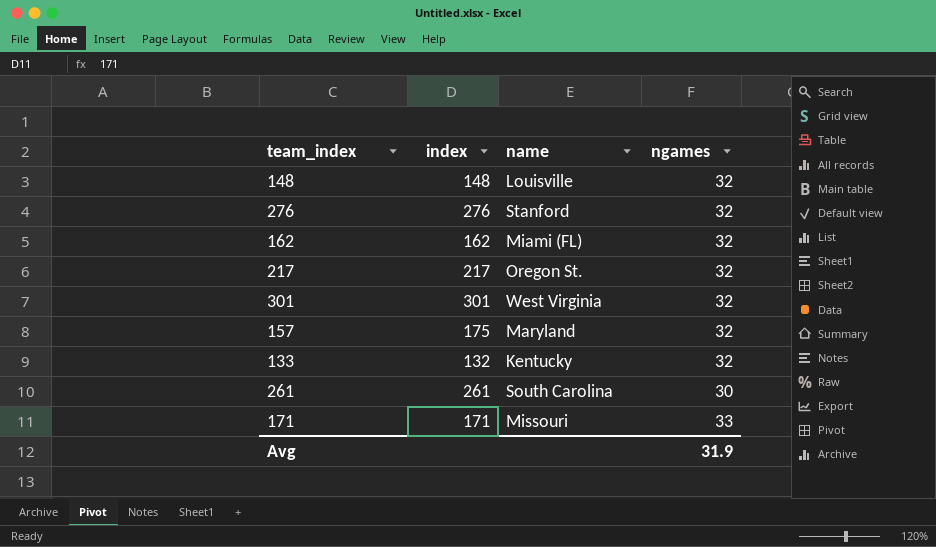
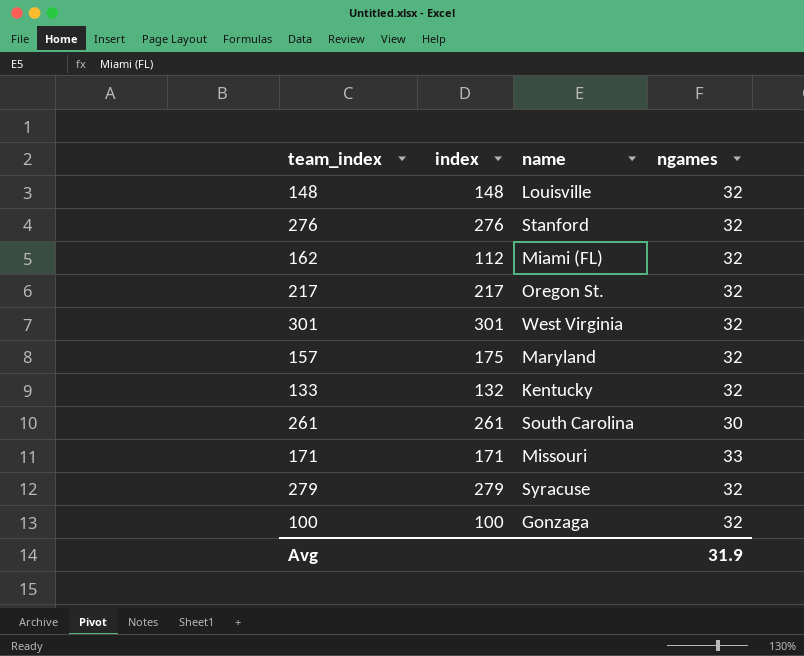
162 | index: 162 -> 112
row 279: none -> 279 | Syracuse | 32
row 100: none -> 100 | Gonzaga | 32

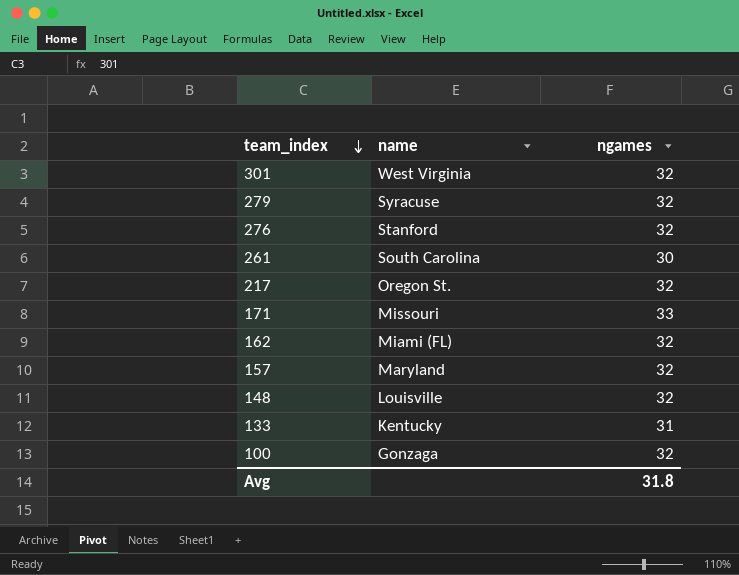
row order: none -> team_index descending
column index | position: 2 -> none
133 | ngames: 32 -> 31
Avg | ngames: 31.9 -> 31.8

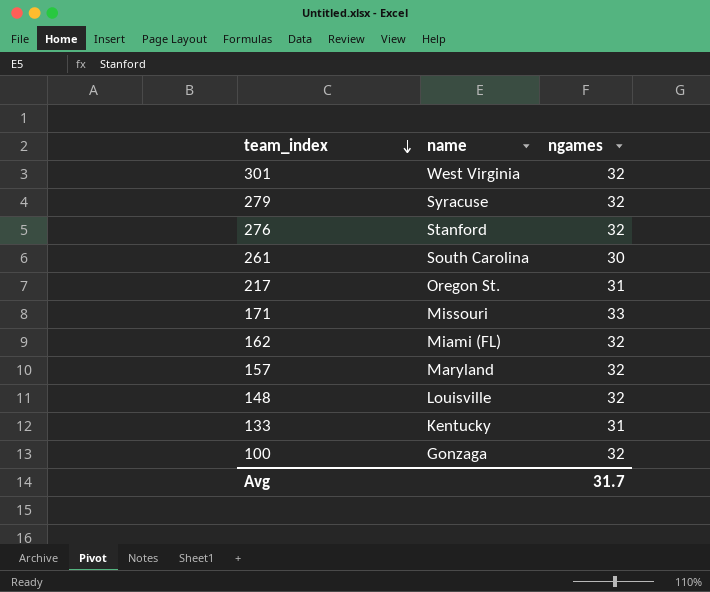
217 | ngames: 32 -> 31
Avg | ngames: 31.8 -> 31.7

